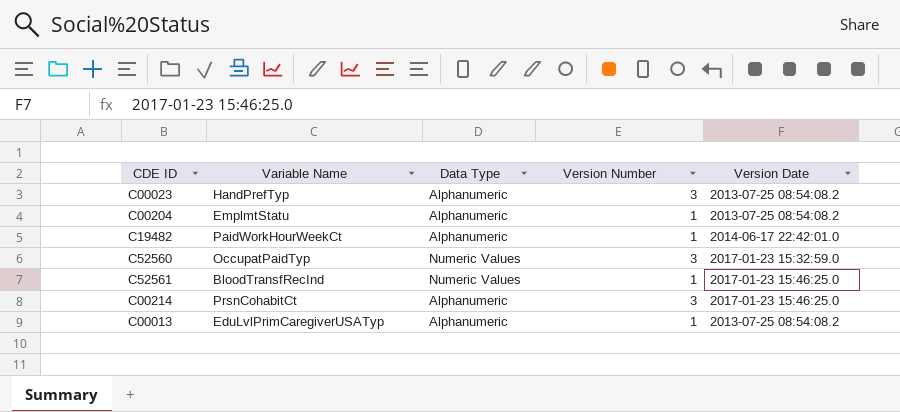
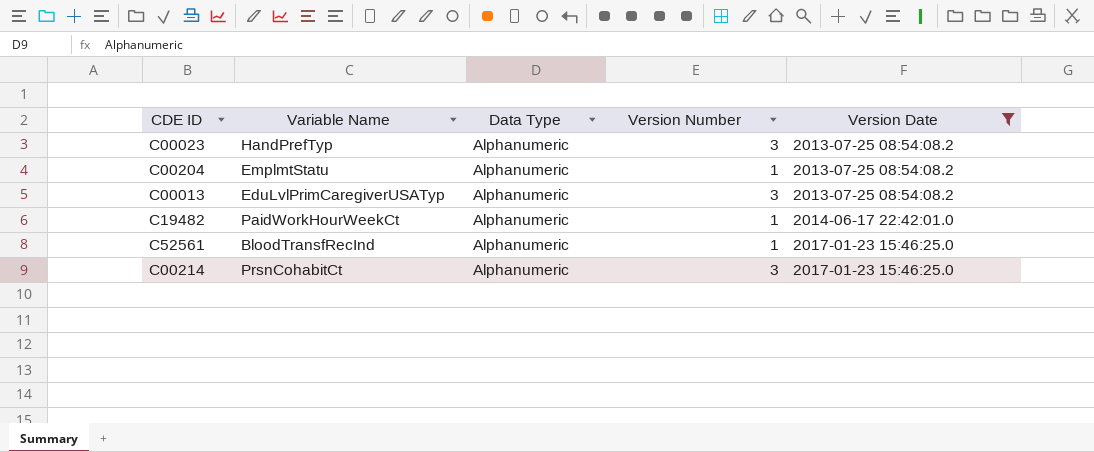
filter: none -> Version Date != 2017-01-23 15:32:59.0
row order: none -> Version Date ascending
C00013 | Version Number: 1 -> 3
C52561 | Data Type: Numeric Values -> Alphanumeric

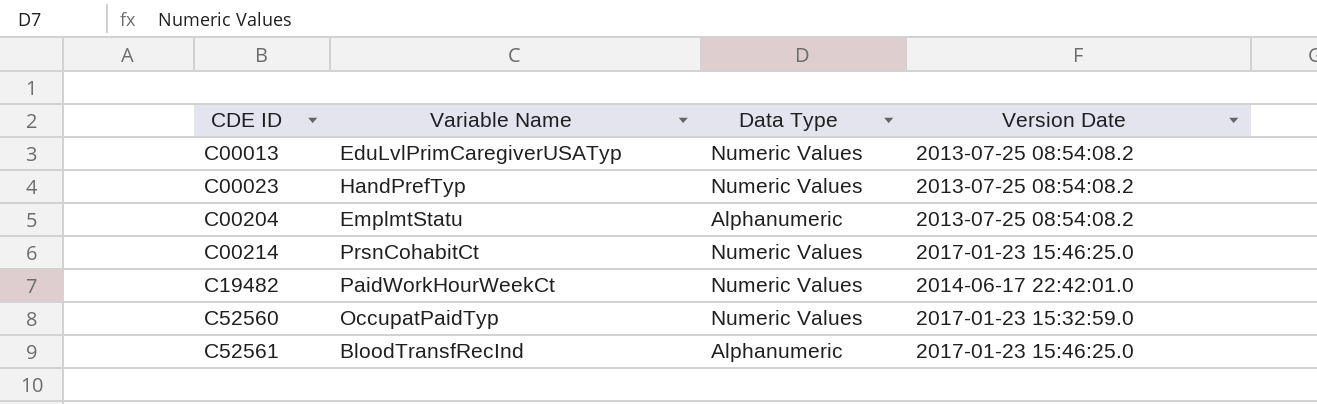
filter: Version Date != 2017-01-23 15:32:59.0 -> none
row order: Version Date ascending -> CDE ID ascending
column Version Number | position: 4 -> none
C00013 | Data Type: Alphanumeric -> Numeric Values
C00023 | Data Type: Alphanumeric -> Numeric Values
C00214 | Data Type: Alphanumeric -> Numeric Values
C19482 | Data Type: Alphanumeric -> Numeric Values

